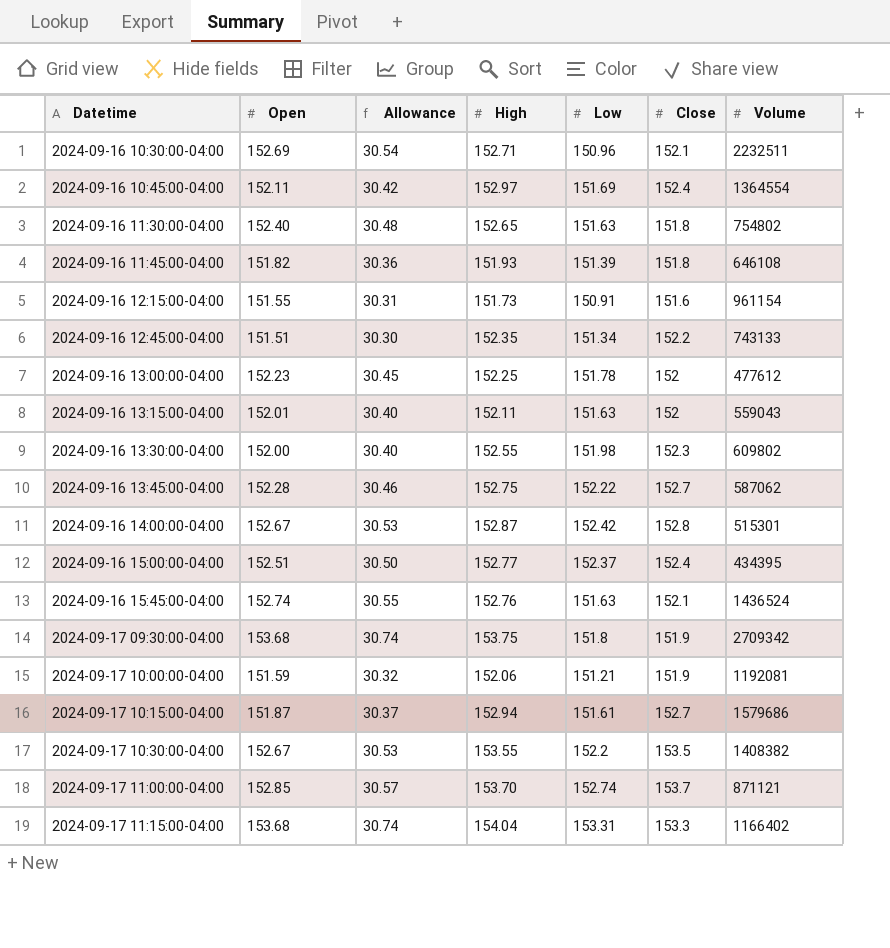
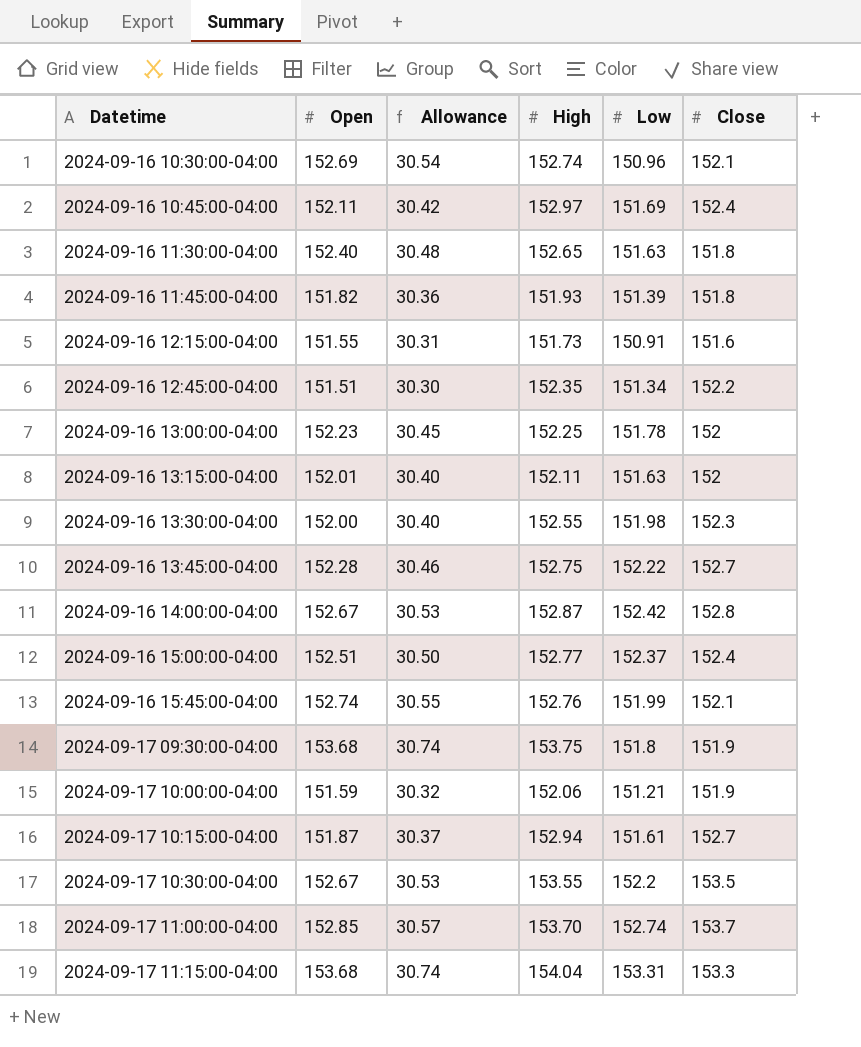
column Volume | position: 7 -> none
2024-09-16 10:30:00-04:00 | High: 152.71 -> 152.74
2024-09-16 15:45:00-04:00 | Low: 151.63 -> 151.99

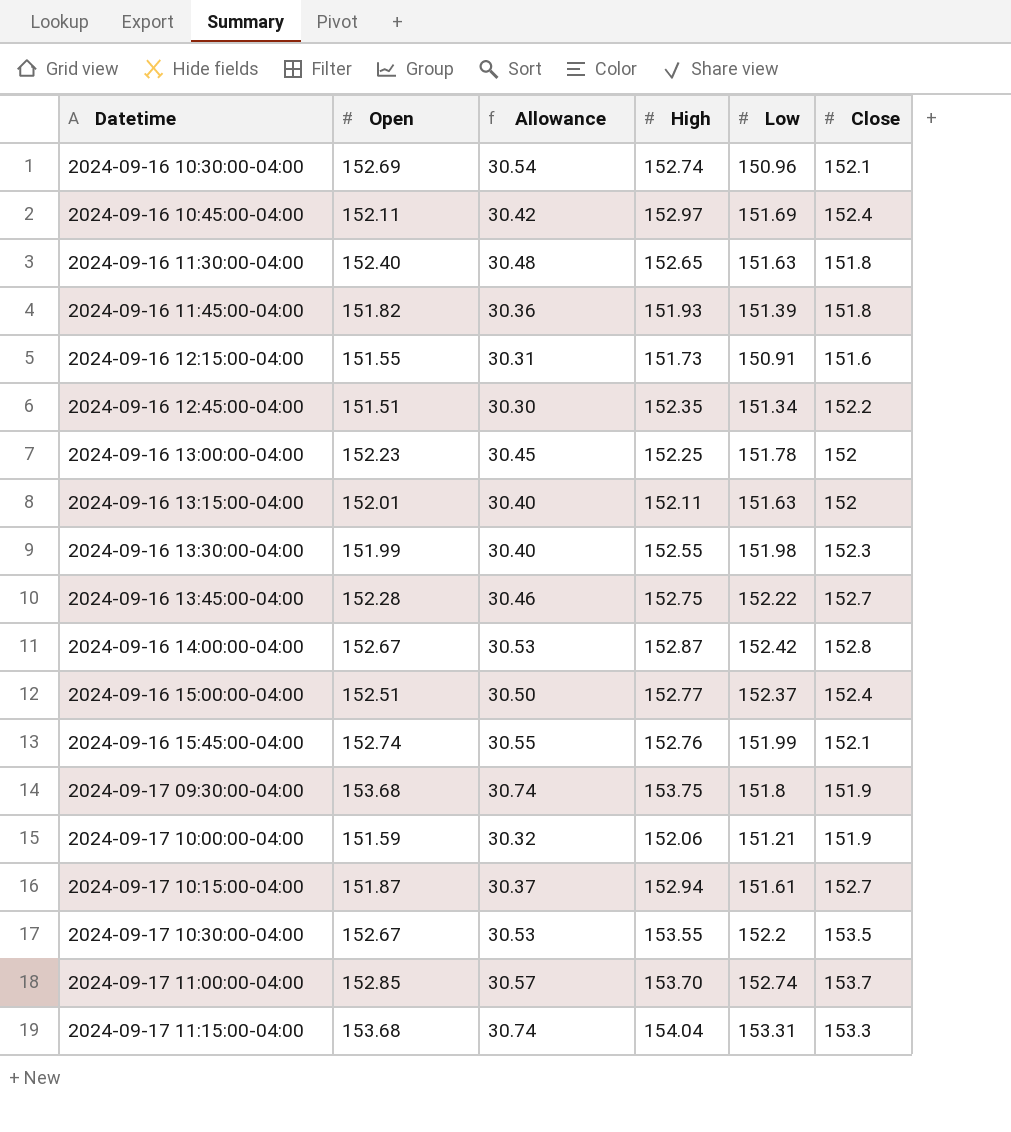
2024-09-16 13:30:00-04:00 | Open: 152.00 -> 151.99

